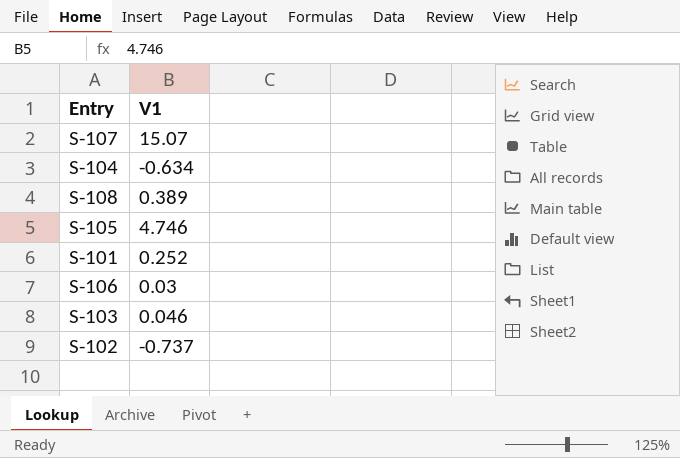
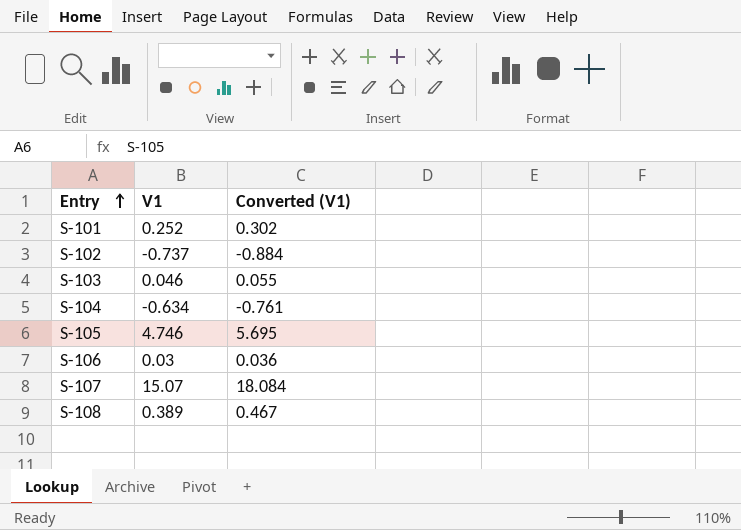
row order: none -> Entry ascending
column Converted (V1) | formula: none -> [V1] * 1.2

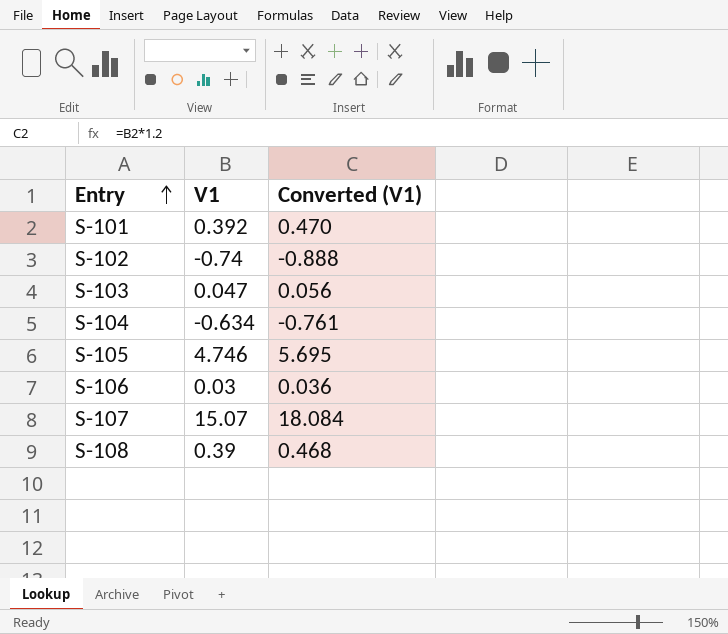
S-101 | V1: 0.252 -> 0.392
S-101 | Converted (V1): 0.302 -> 0.470
S-102 | V1: -0.737 -> -0.74
S-102 | Converted (V1): -0.884 -> -0.888
S-103 | V1: 0.046 -> 0.047
S-103 | Converted (V1): 0.055 -> 0.056
S-108 | V1: 0.389 -> 0.39
S-108 | Converted (V1): 0.467 -> 0.468

